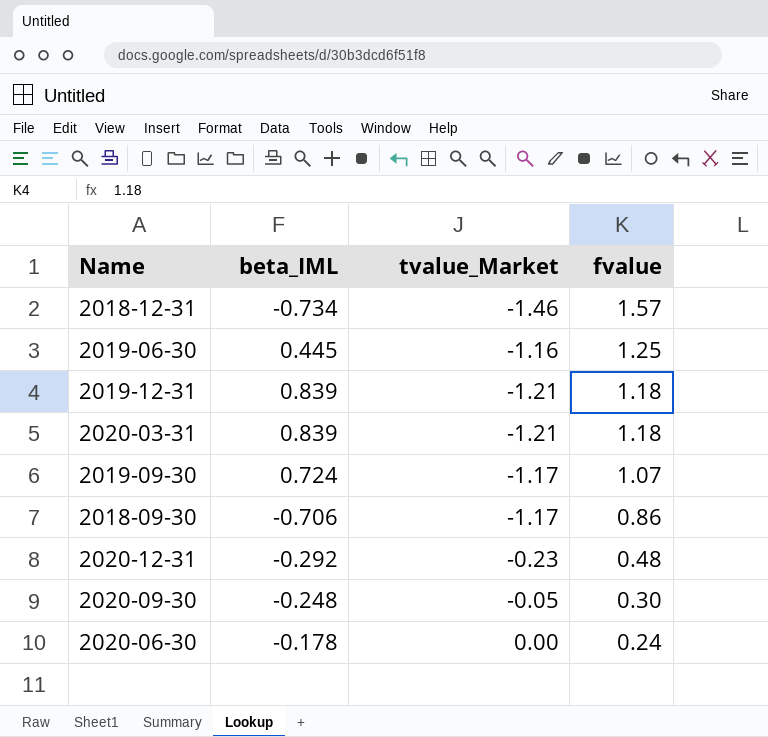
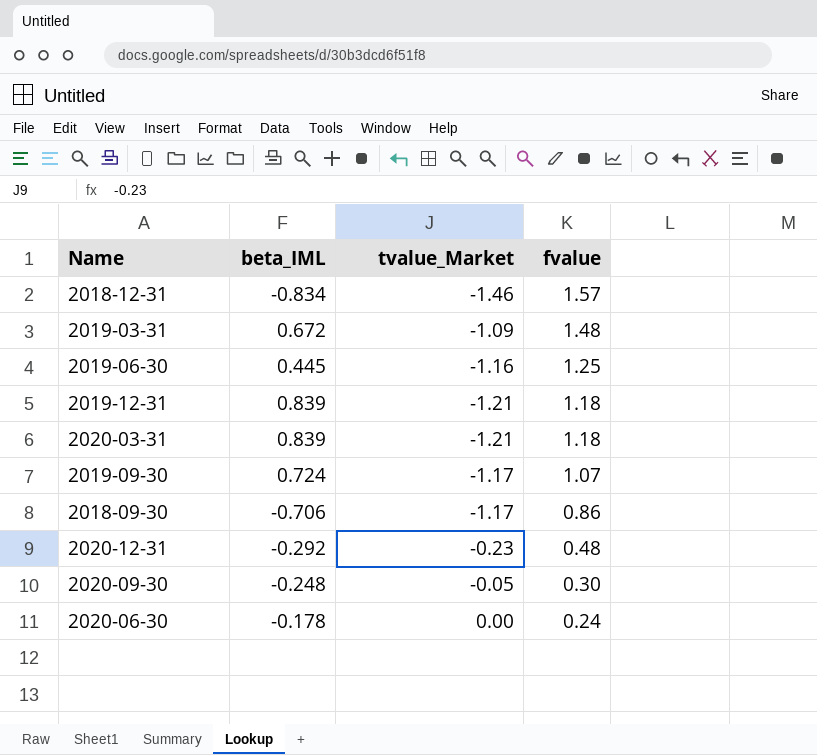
2018-12-31 | beta_IML: -0.734 -> -0.834
row 2019-03-31: none -> 0.672 | -1.09 | 1.48

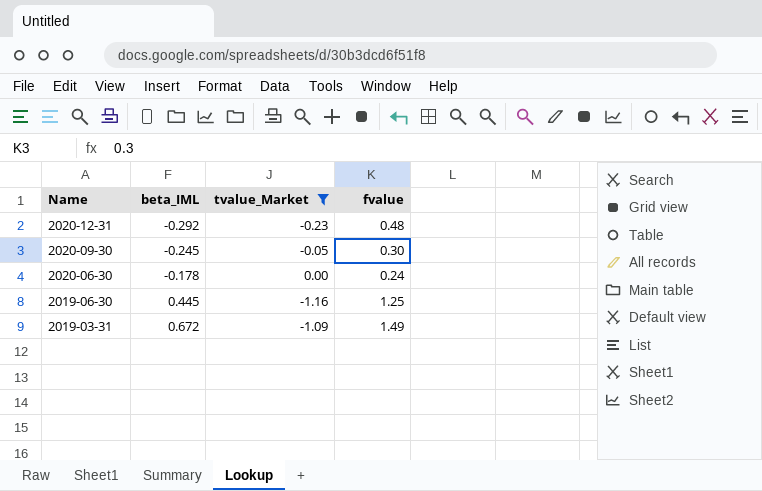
filter: none -> tvalue_Market >= -1.16
row order: fvalue descending -> Name descending
2020-09-30 | beta_IML: -0.248 -> -0.245
2019-03-31 | fvalue: 1.48 -> 1.49

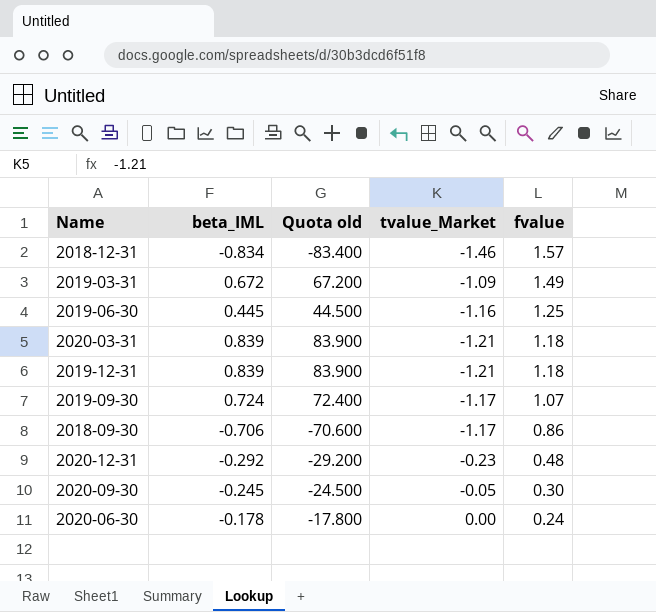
filter: tvalue_Market >= -1.16 -> none
row order: Name descending -> fvalue descending
column Quota old | formula: none -> [beta_IML] * 100

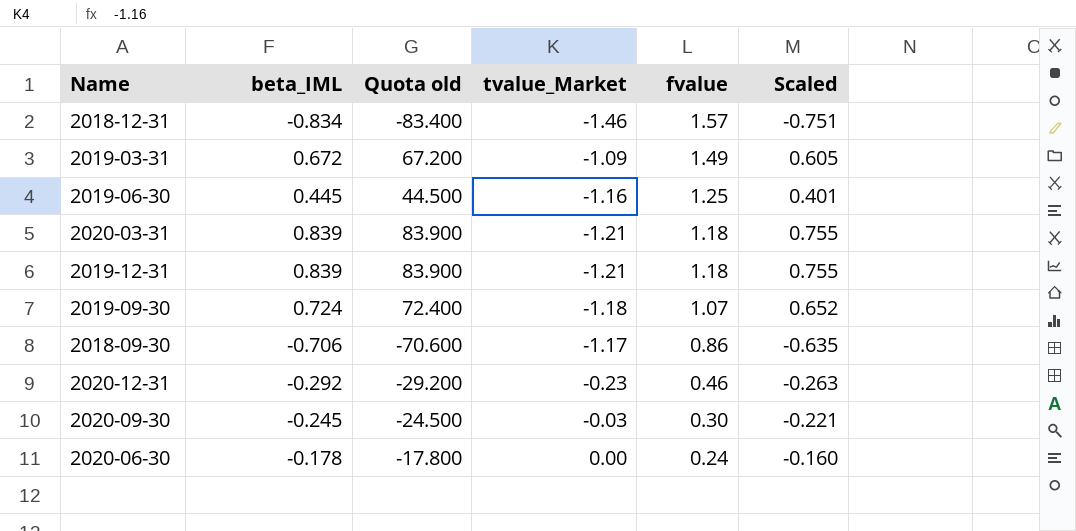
column Scaled | formula: none -> [beta_IML] * 0.9
2019-09-30 | tvalue_Market: -1.17 -> -1.18
2020-12-31 | fvalue: 0.48 -> 0.46
2020-09-30 | tvalue_Market: -0.05 -> -0.03

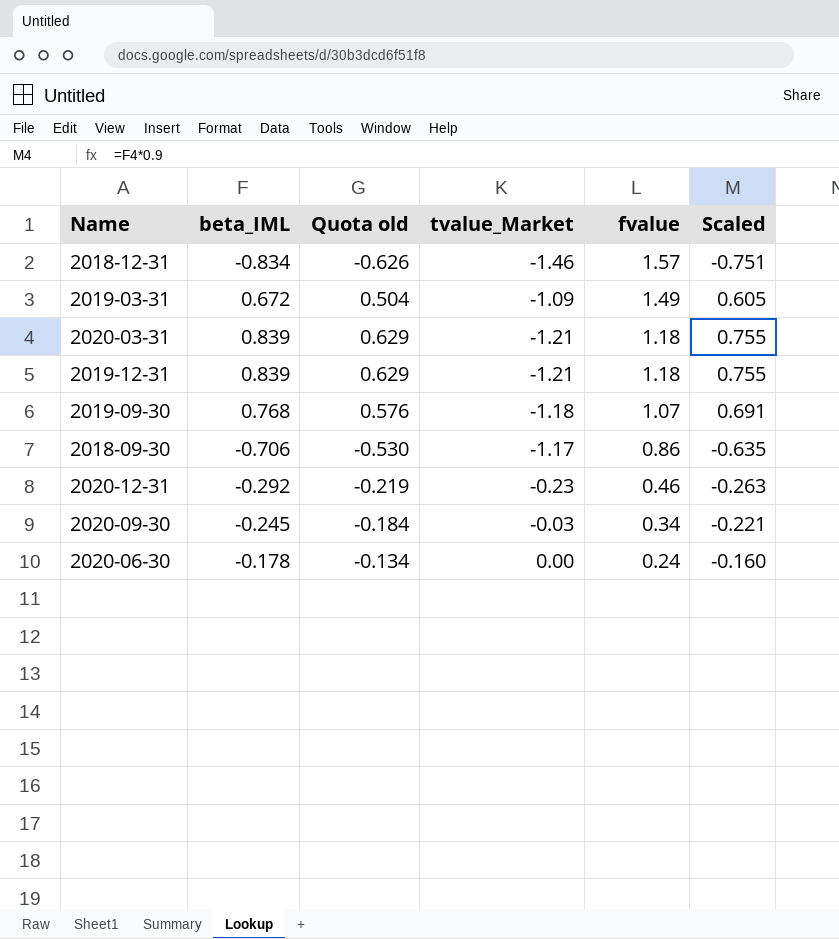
column Quota old | formula: [beta_IML] * 100 -> [beta_IML] * 0.75
row 2019-06-30: 0.445 | 44.500 | -1.16 | 1.25 | 0.401 -> none
2019-09-30 | beta_IML: 0.724 -> 0.768
2019-09-30 | Scaled: 0.652 -> 0.691
2020-09-30 | fvalue: 0.30 -> 0.34

